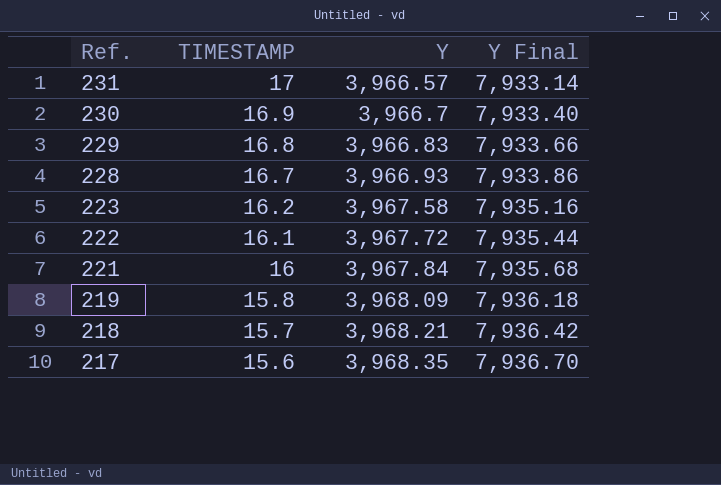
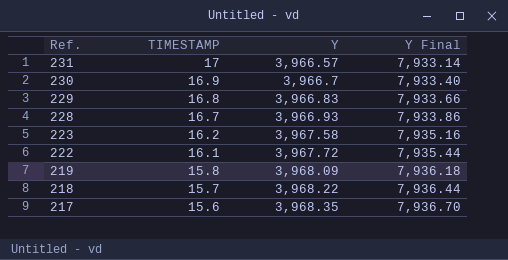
row 221: 16 | 3,967.84 | 7,935.68 -> none
218 | Y: 3,968.21 -> 3,968.22
218 | Y Final: 7,936.42 -> 7,936.44

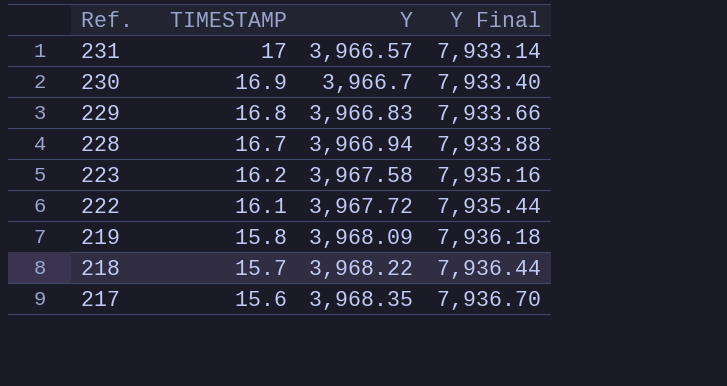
228 | Y: 3,966.93 -> 3,966.94
228 | Y Final: 7,933.86 -> 7,933.88

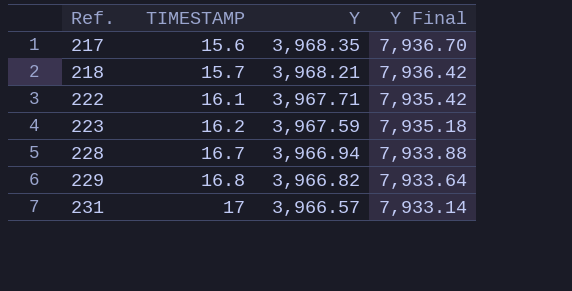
row order: Ref. descending -> Ref. ascending
row 230: 16.9 | 3,966.7 | 7,933.40 -> none
row 219: 15.8 | 3,968.09 | 7,936.18 -> none
218 | Y: 3,968.22 -> 3,968.21
218 | Y Final: 7,936.44 -> 7,936.42
222 | Y: 3,967.72 -> 3,967.71
222 | Y Final: 7,935.44 -> 7,935.42
223 | Y: 3,967.58 -> 3,967.59
223 | Y Final: 7,935.16 -> 7,935.18
229 | Y: 3,966.83 -> 3,966.82
229 | Y Final: 7,933.66 -> 7,933.64

